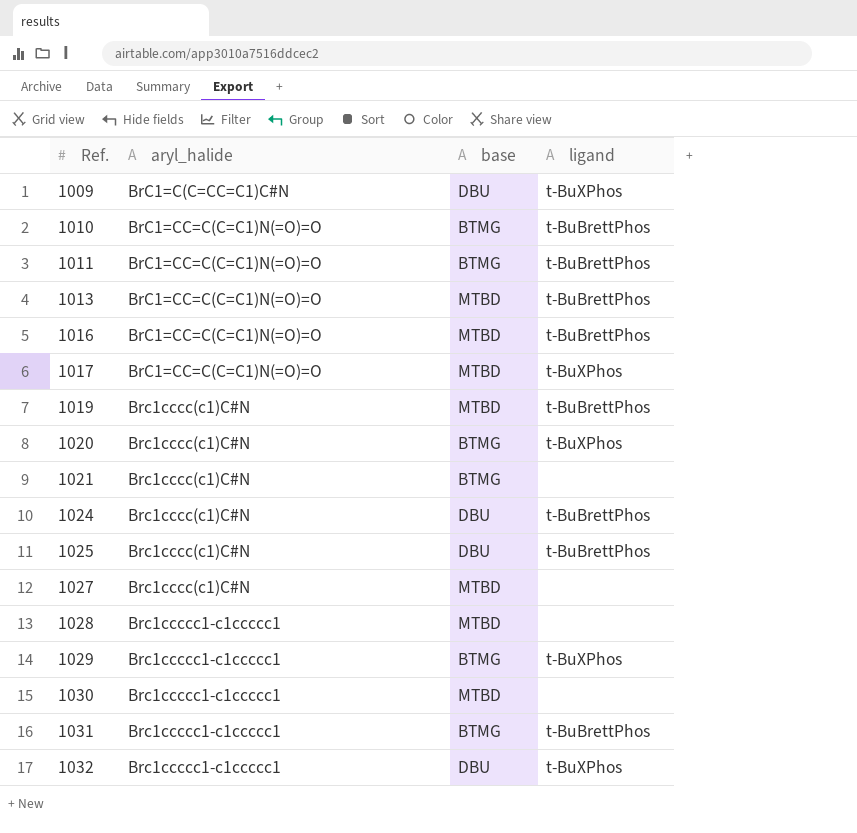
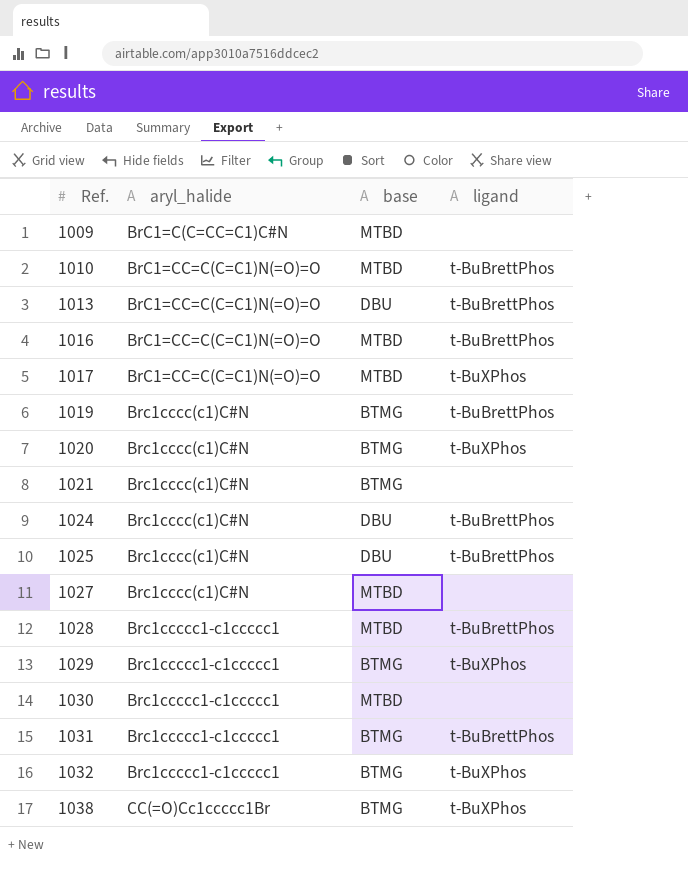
row 1011: BrC1=CC=C(C=C1)N(=O)=O | BTMG | t-BuBrettPhos -> none
1009 | base: DBU -> MTBD
1009 | ligand: t-BuXPhos -> none
1010 | base: BTMG -> MTBD
1013 | base: MTBD -> DBU
1019 | base: MTBD -> BTMG
1028 | ligand: none -> t-BuBrettPhos
1032 | base: DBU -> BTMG
row 1038: none -> CC(=O)Cc1ccccc1Br | BTMG | t-BuXPhos

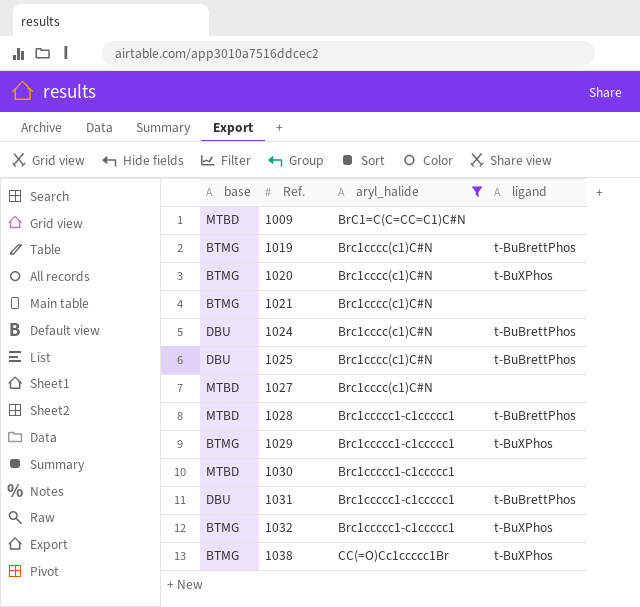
filter: none -> aryl_halide != BrC1=CC=C(C=C1)N(=O)=O
column base | position: 3 -> 1
1031 | base: BTMG -> DBU

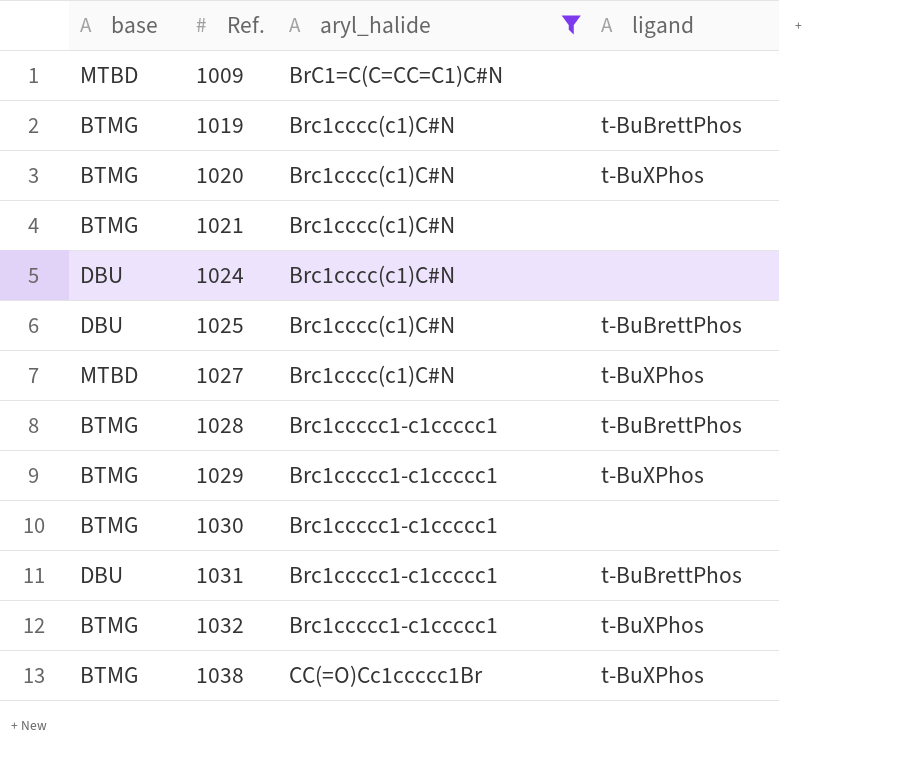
1024 | ligand: t-BuBrettPhos -> none
1027 | ligand: none -> t-BuXPhos
1028 | base: MTBD -> BTMG
1030 | base: MTBD -> BTMG

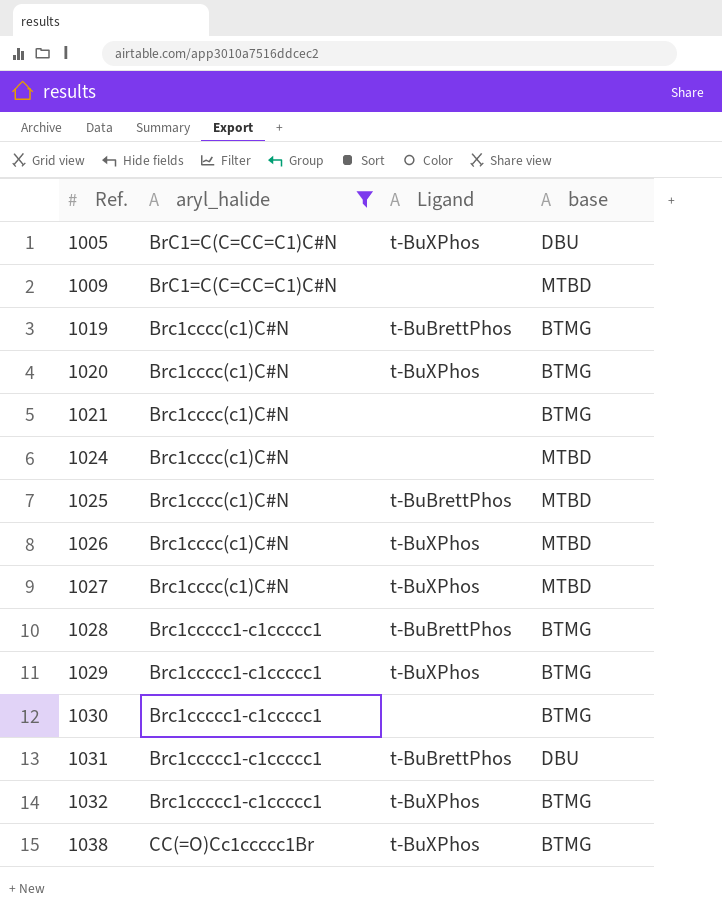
column name: ligand -> Ligand
column base | position: 1 -> 4
row 1005: none -> BrC1=C(C=CC=C1)C#N | t-BuXPhos | DBU
1024 | base: DBU -> MTBD
1025 | base: DBU -> MTBD
row 1026: none -> Brc1cccc(c1)C#N | t-BuXPhos | MTBD

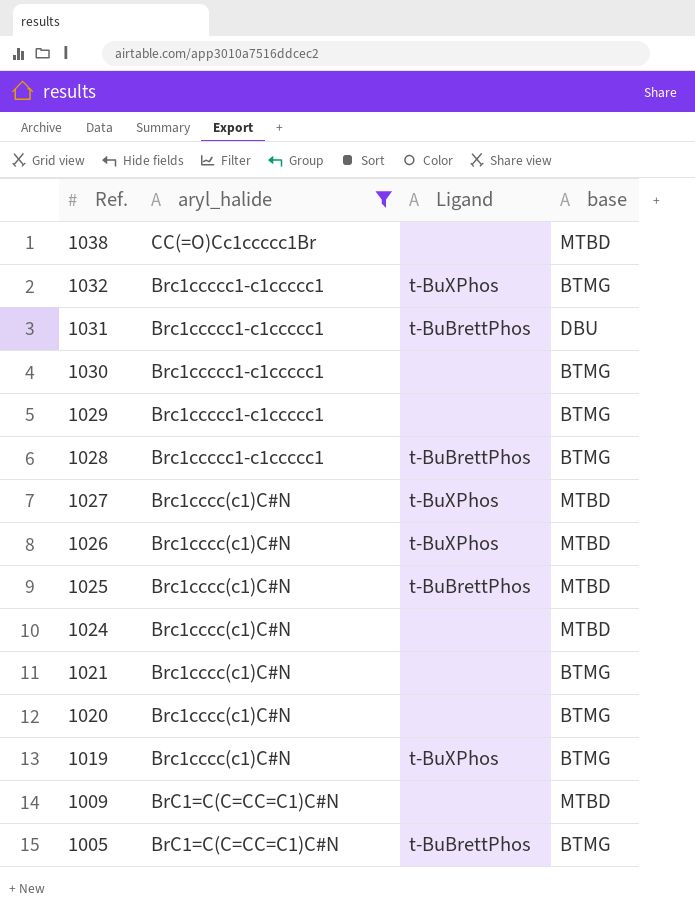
row order: Ref. ascending -> Ref. descending
1038 | Ligand: t-BuXPhos -> none
1038 | base: BTMG -> MTBD
1029 | Ligand: t-BuXPhos -> none
1020 | Ligand: t-BuXPhos -> none
1019 | Ligand: t-BuBrettPhos -> t-BuXPhos
1005 | Ligand: t-BuXPhos -> t-BuBrettPhos
1005 | base: DBU -> BTMG

